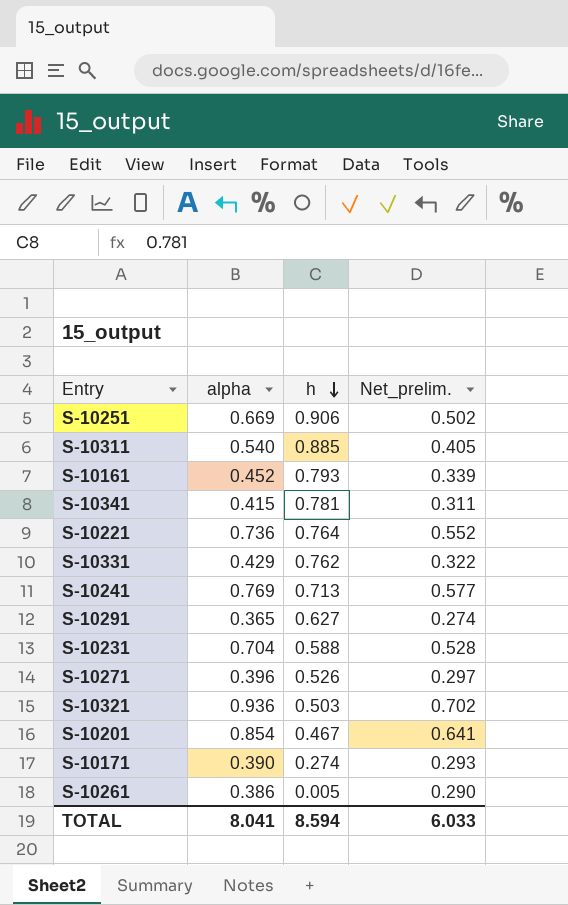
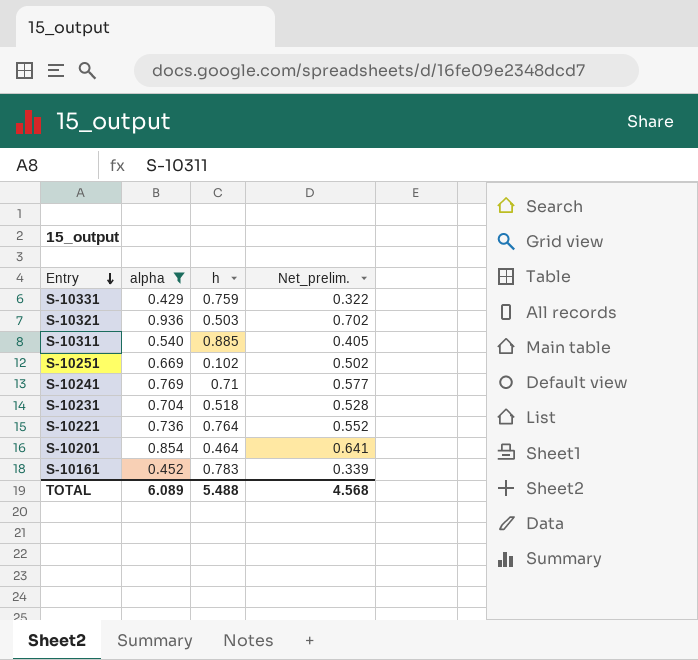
filter: none -> alpha >= 0.429
row order: h descending -> Entry descending
S-10331 | h: 0.762 -> 0.759
S-10251 | h: 0.906 -> 0.102
S-10241 | h: 0.713 -> 0.71
S-10231 | h: 0.588 -> 0.518
S-10201 | h: 0.467 -> 0.464
S-10161 | h: 0.793 -> 0.783
TOTAL | alpha: 8.041 -> 6.089
TOTAL | h: 8.594 -> 5.488
TOTAL | Net_prelim.: 6.033 -> 4.568

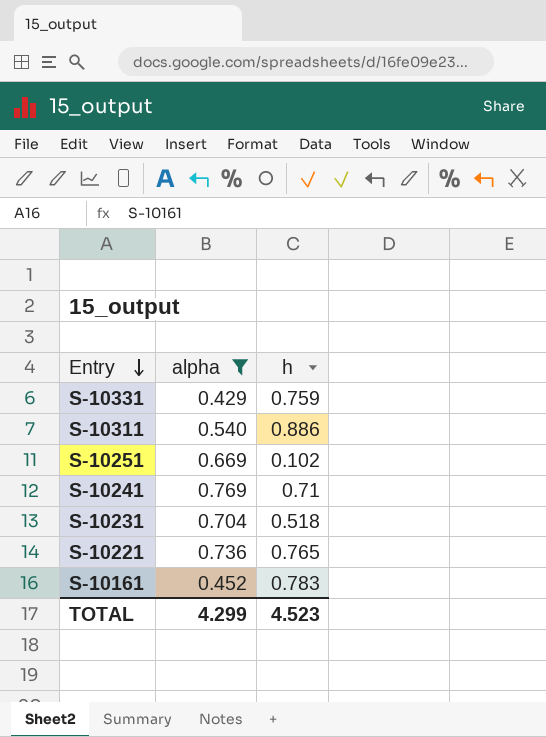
column Net_prelim. | formula: [alpha] * 0.75 -> none
row S-10321: 0.936 | 0.503 | 0.702 -> none
row S-10201: 0.854 | 0.464 | 0.641 -> none
S-10311 | h: 0.885 -> 0.886
S-10221 | h: 0.764 -> 0.765
TOTAL | alpha: 6.089 -> 4.299
TOTAL | h: 5.488 -> 4.523

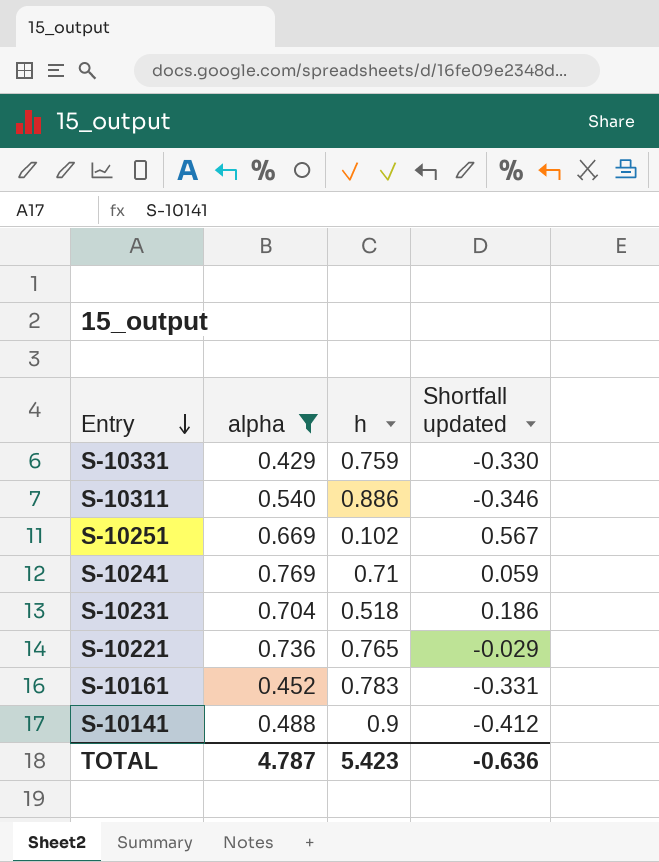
column Shortfall updated | formula: none -> [alpha] - [h]
row S-10141: none -> 0.488 | 0.9 | -0.412
TOTAL | alpha: 4.299 -> 4.787
TOTAL | h: 4.523 -> 5.423

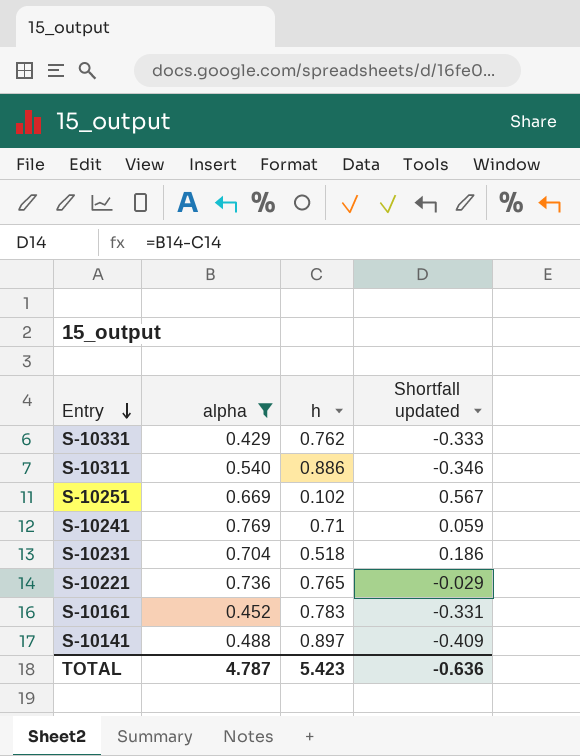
S-10331 | h: 0.759 -> 0.762
S-10331 | Shortfall updated: -0.330 -> -0.333
S-10141 | h: 0.9 -> 0.897
S-10141 | Shortfall updated: -0.412 -> -0.409

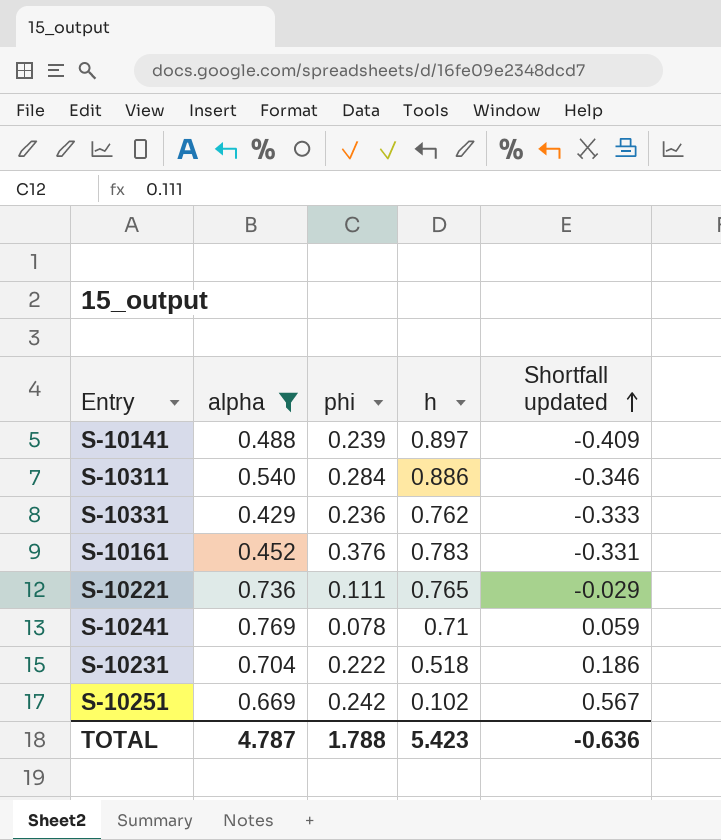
row order: Entry descending -> Shortfall updated ascending
column phi | position: none -> 3

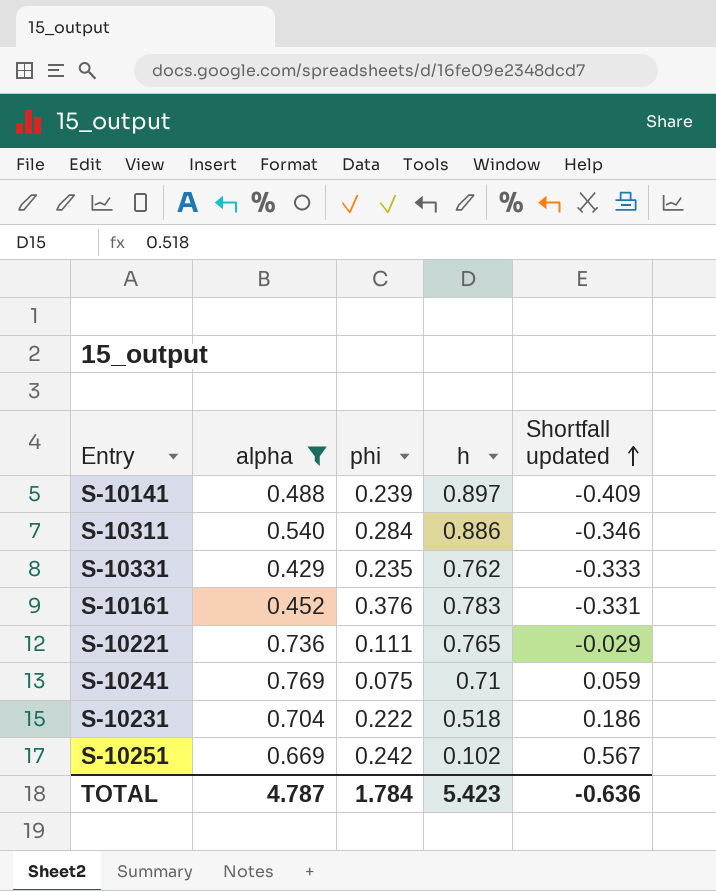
S-10331 | phi: 0.236 -> 0.235
S-10241 | phi: 0.078 -> 0.075
TOTAL | phi: 1.788 -> 1.784

